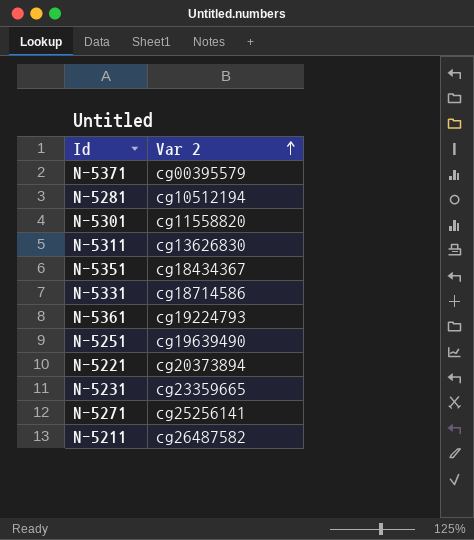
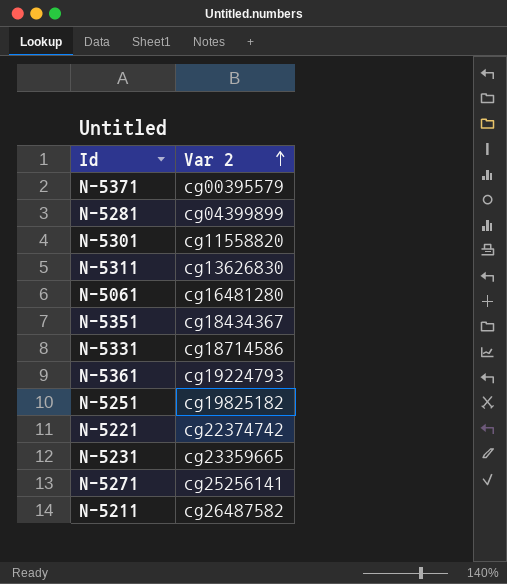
N-5281 | Var 2: cg10512194 -> cg04399899
row N-5061: none -> cg16481280
N-5251 | Var 2: cg19639490 -> cg19825182
N-5221 | Var 2: cg20373894 -> cg22374742

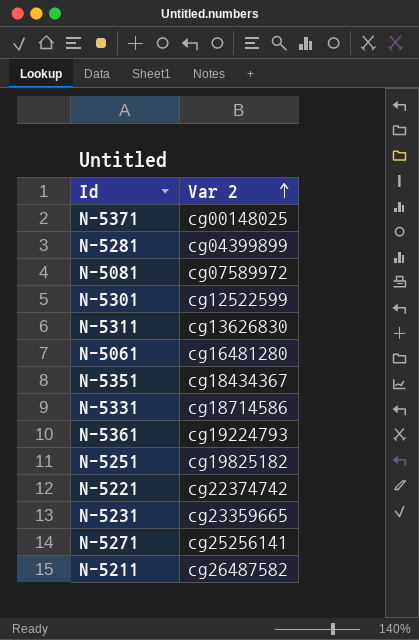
N-5371 | Var 2: cg00395579 -> cg00148025
row N-5081: none -> cg07589972
N-5301 | Var 2: cg11558820 -> cg12522599

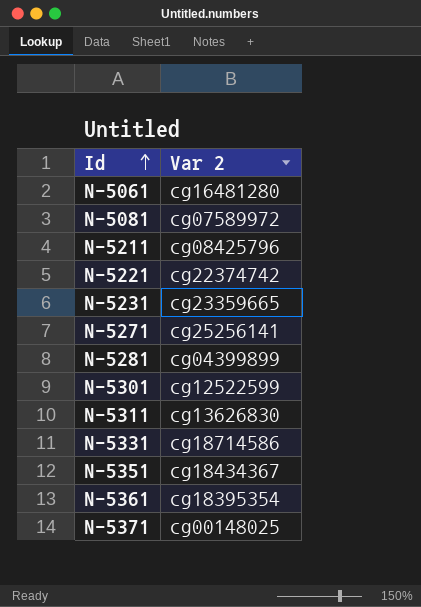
row order: Var 2 ascending -> Id ascending
row N-5251: cg19825182 -> none
N-5211 | Var 2: cg26487582 -> cg08425796
N-5361 | Var 2: cg19224793 -> cg18395354

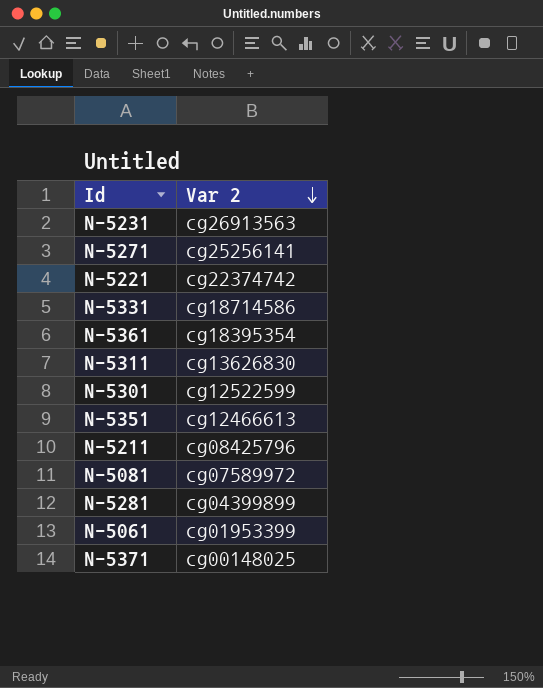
row order: Id ascending -> Var 2 descending
N-5231 | Var 2: cg23359665 -> cg26913563
N-5351 | Var 2: cg18434367 -> cg12466613
N-5061 | Var 2: cg16481280 -> cg01953399

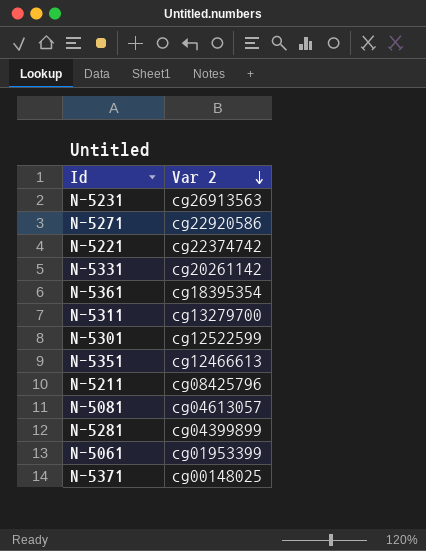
N-5271 | Var 2: cg25256141 -> cg22920586
N-5331 | Var 2: cg18714586 -> cg20261142
N-5311 | Var 2: cg13626830 -> cg13279700
N-5081 | Var 2: cg07589972 -> cg04613057

